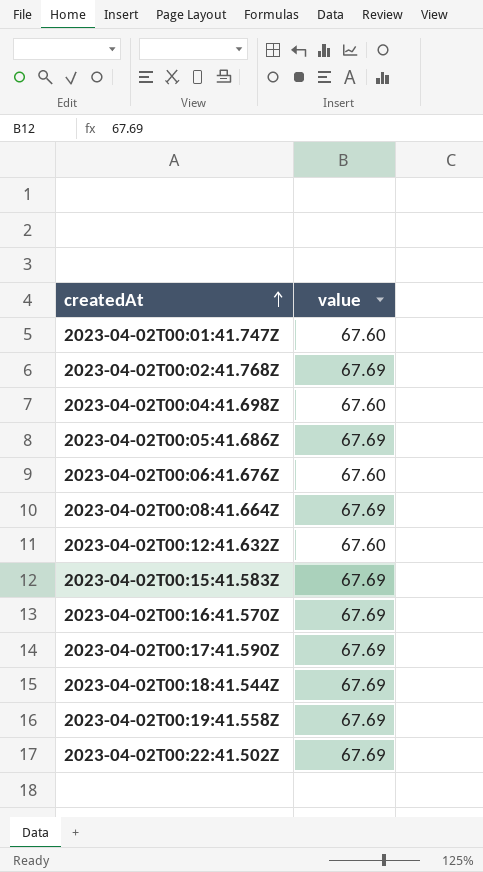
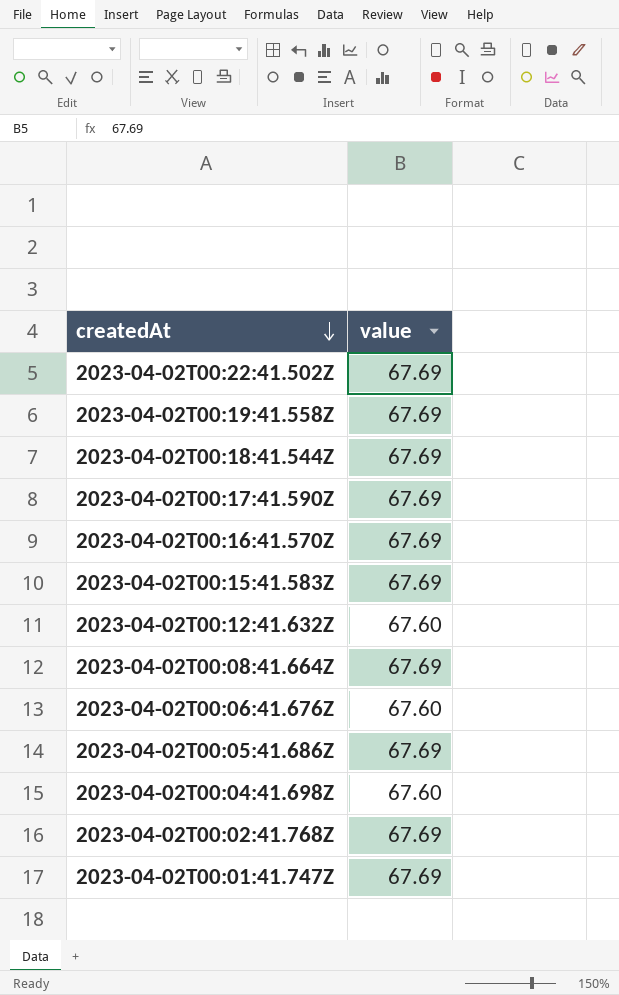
row order: createdAt ascending -> createdAt descending
2023-04-02T00:01:41.747Z | value: 67.60 -> 67.69

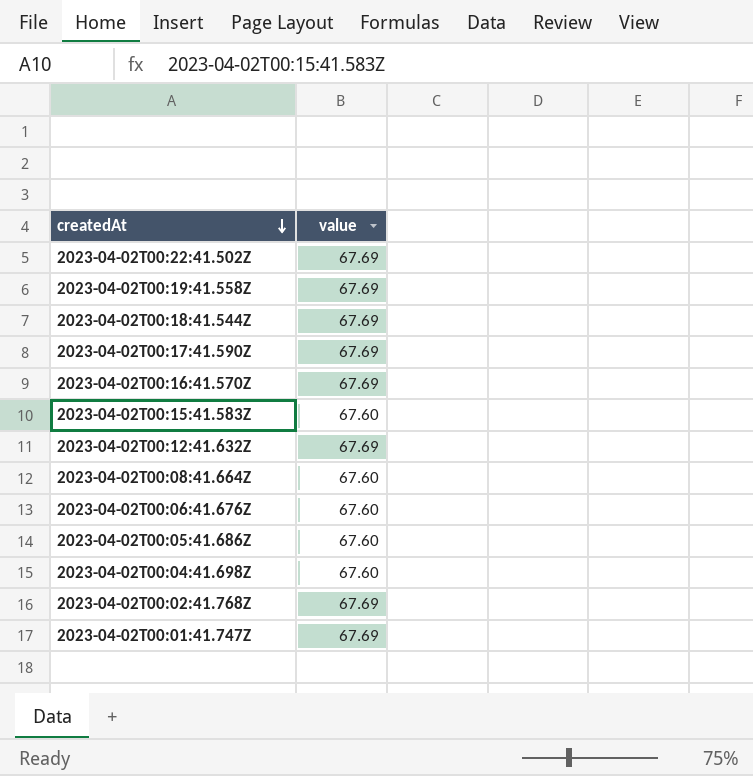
2023-04-02T00:15:41.583Z | value: 67.69 -> 67.60
2023-04-02T00:12:41.632Z | value: 67.60 -> 67.69
2023-04-02T00:08:41.664Z | value: 67.69 -> 67.60
2023-04-02T00:05:41.686Z | value: 67.69 -> 67.60

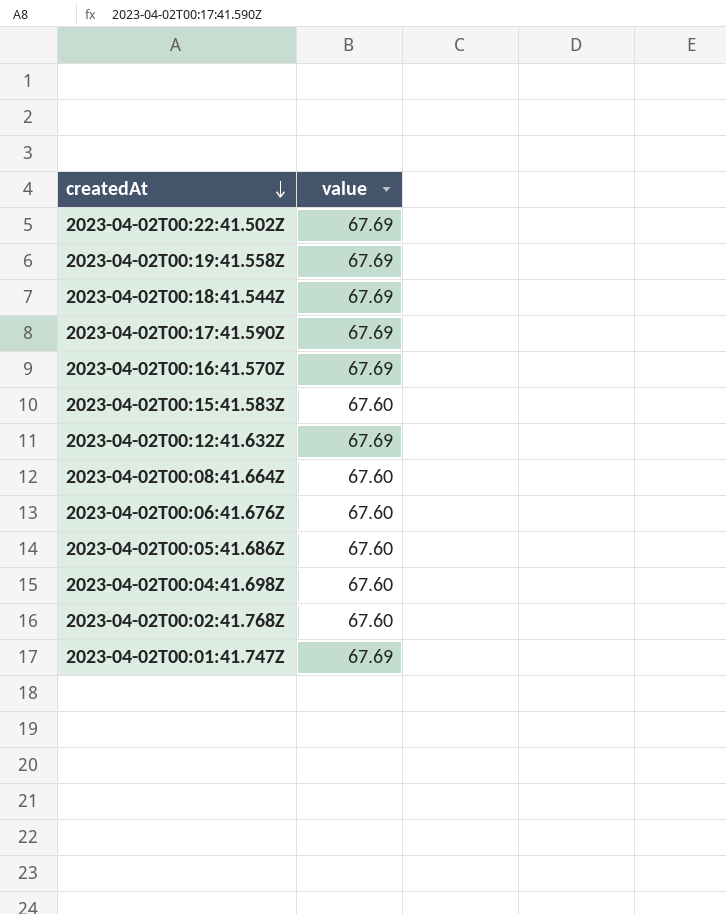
2023-04-02T00:02:41.768Z | value: 67.69 -> 67.60

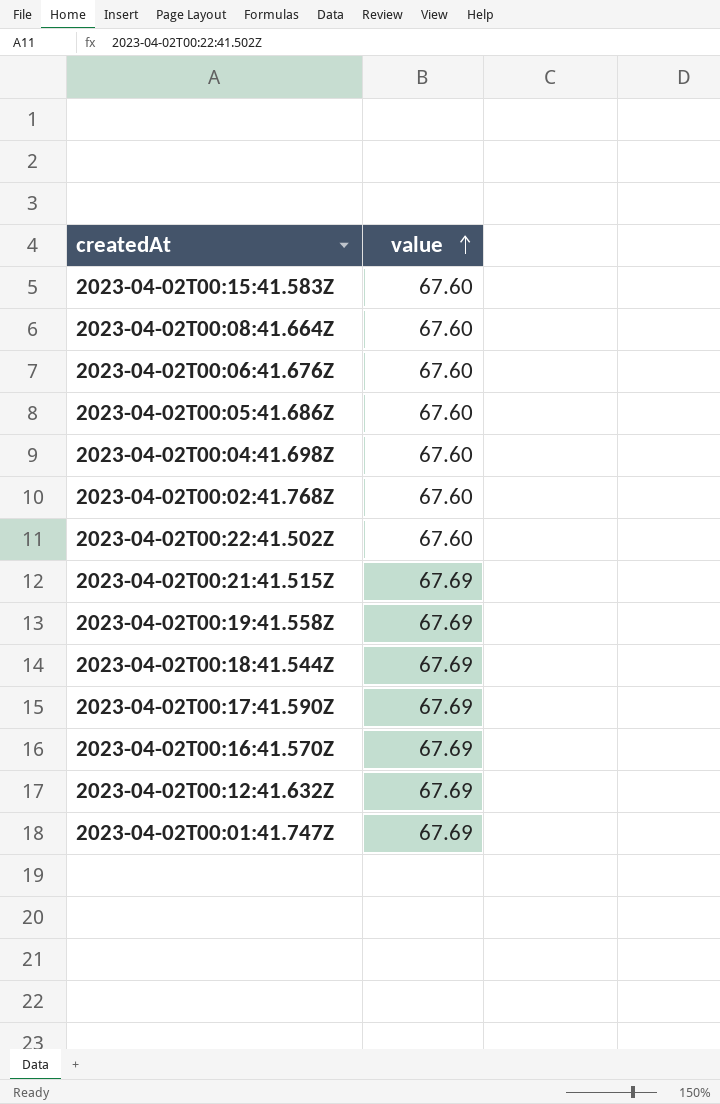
row order: createdAt descending -> value ascending
2023-04-02T00:22:41.502Z | value: 67.69 -> 67.60
row 2023-04-02T00:21:41.515Z: none -> 67.69

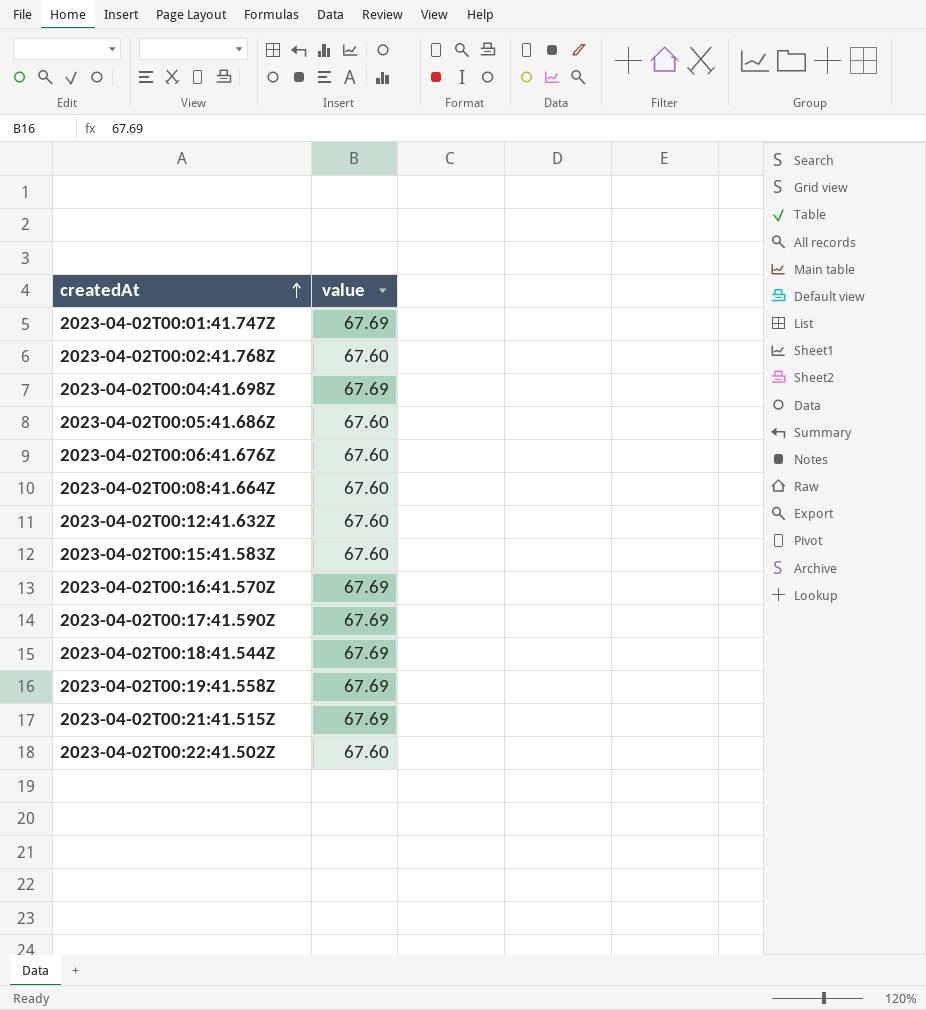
row order: value ascending -> createdAt ascending
2023-04-02T00:04:41.698Z | value: 67.60 -> 67.69
2023-04-02T00:12:41.632Z | value: 67.69 -> 67.60

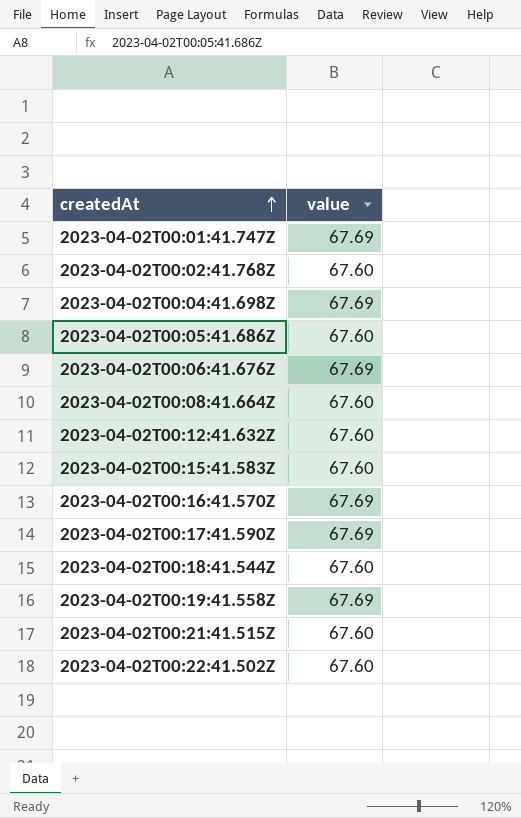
2023-04-02T00:06:41.676Z | value: 67.60 -> 67.69
2023-04-02T00:18:41.544Z | value: 67.69 -> 67.60
2023-04-02T00:21:41.515Z | value: 67.69 -> 67.60

